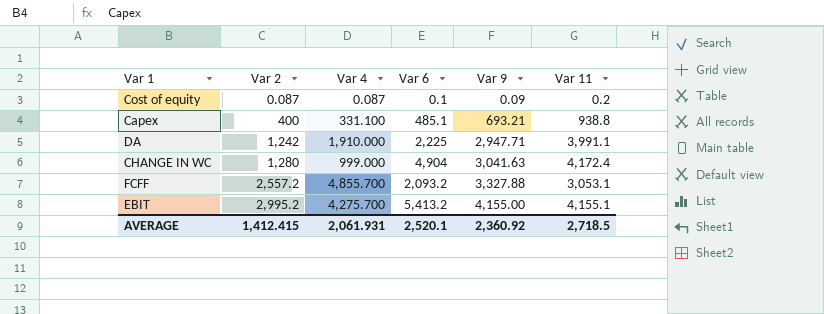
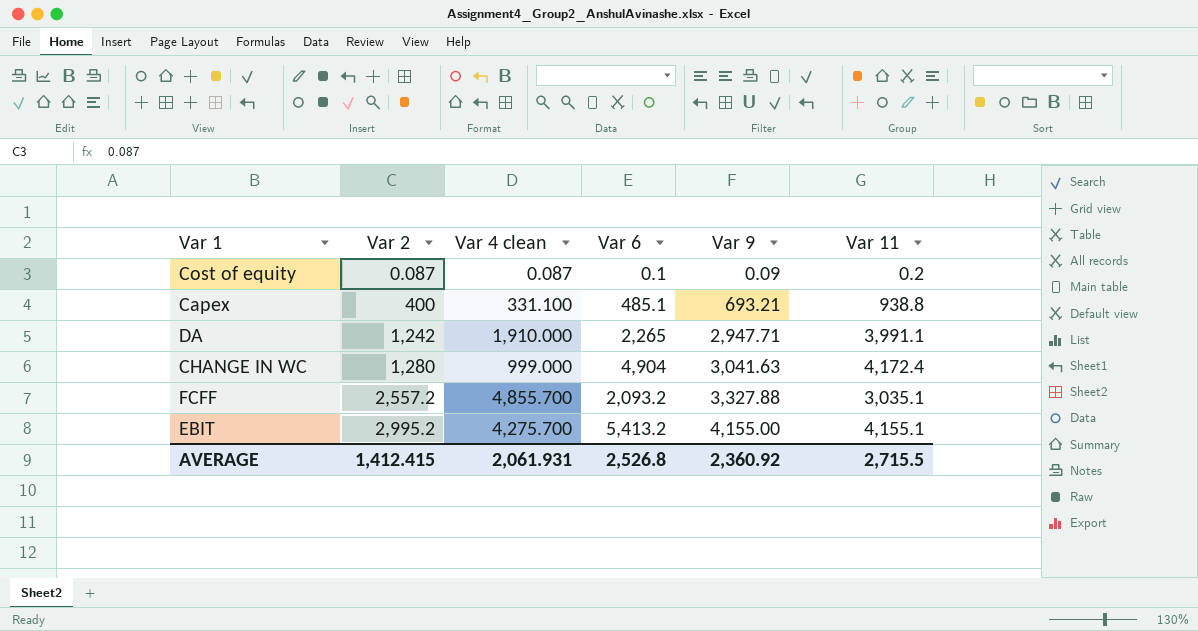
column name: Var 4 -> Var 4 clean
DA | Var 6: 2,225 -> 2,265
FCFF | Var 11: 3,053.1 -> 3,035.1
AVERAGE | Var 6: 2,520.1 -> 2,526.8
AVERAGE | Var 11: 2,718.5 -> 2,715.5

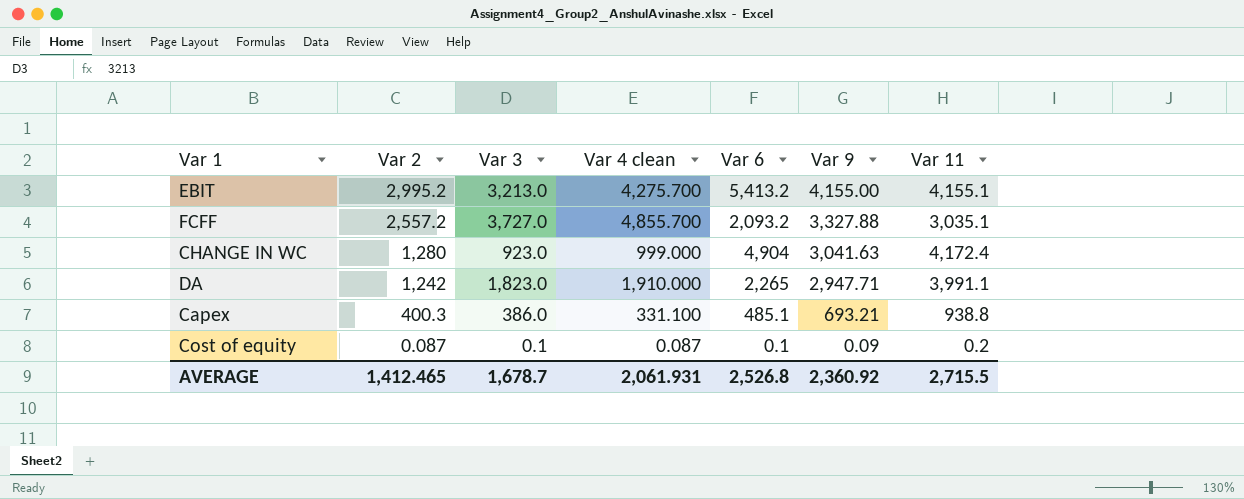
row order: Var 2 ascending -> Var 2 descending
column Var 3 | position: none -> 3
Capex | Var 2: 400 -> 400.3
AVERAGE | Var 2: 1,412.415 -> 1,412.465

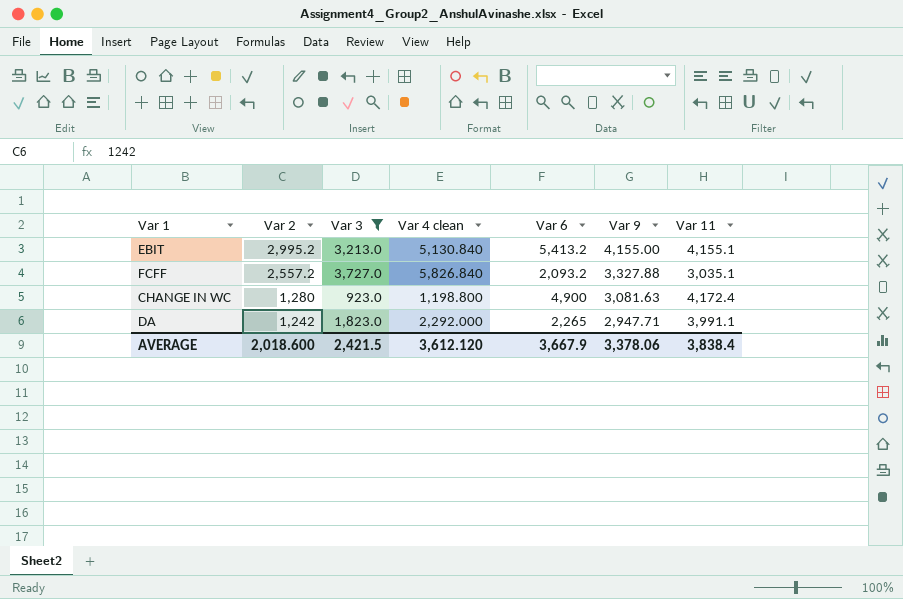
filter: none -> Var 3 >= 923.0
EBIT | Var 4 clean: 4,275.700 -> 5,130.840
FCFF | Var 4 clean: 4,855.700 -> 5,826.840
CHANGE IN WC | Var 4 clean: 999.000 -> 1,198.800
CHANGE IN WC | Var 6: 4,904 -> 4,900
CHANGE IN WC | Var 9: 3,041.63 -> 3,081.63
DA | Var 4 clean: 1,910.000 -> 2,292.000
AVERAGE | Var 2: 1,412.465 -> 2,018.600
AVERAGE | Var 3: 1,678.7 -> 2,421.5
AVERAGE | Var 4 clean: 2,061.931 -> 3,612.120
AVERAGE | Var 6: 2,526.8 -> 3,667.9
AVERAGE | Var 9: 2,360.92 -> 3,378.06
AVERAGE | Var 11: 2,715.5 -> 3,838.4

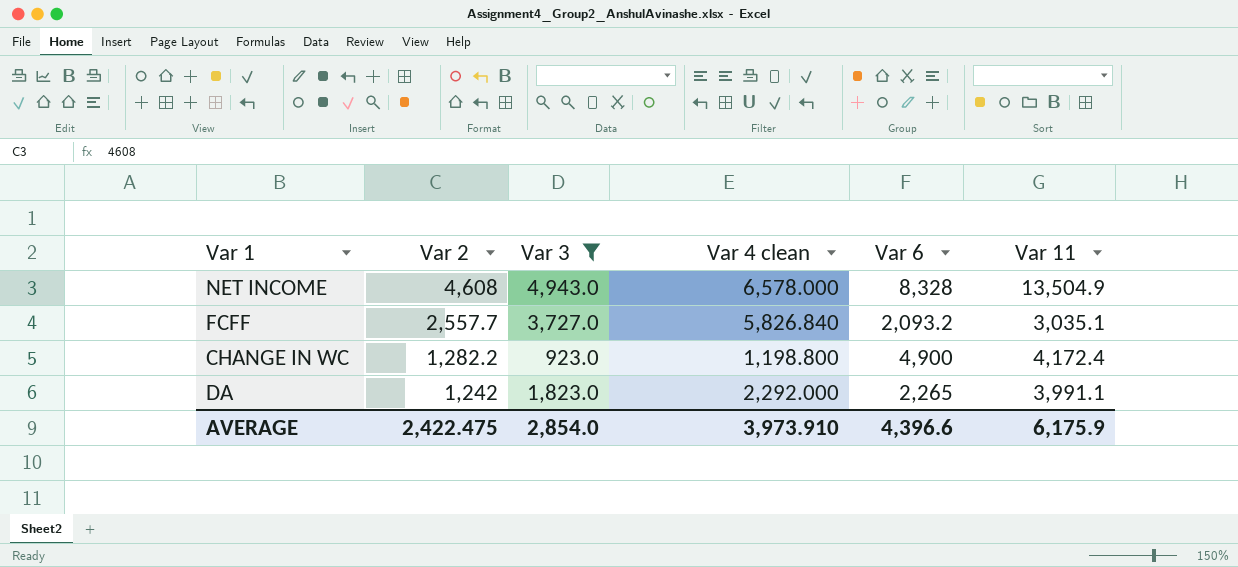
column Var 9 | position: 6 -> none
row EBIT: 2,995.2 | 3,213.0 | 5,130.840 | 5,413.2 | 4,155.00 | 4,155.1 -> none
row NET INCOME: none -> 4,608 | 4,943.0 | 6,578.000 | 8,328 | 13,504.9
FCFF | Var 2: 2,557.2 -> 2,557.7
CHANGE IN WC | Var 2: 1,280 -> 1,282.2
AVERAGE | Var 2: 2,018.600 -> 2,422.475
AVERAGE | Var 3: 2,421.5 -> 2,854.0
AVERAGE | Var 4 clean: 3,612.120 -> 3,973.910
AVERAGE | Var 6: 3,667.9 -> 4,396.6
AVERAGE | Var 11: 3,838.4 -> 6,175.9

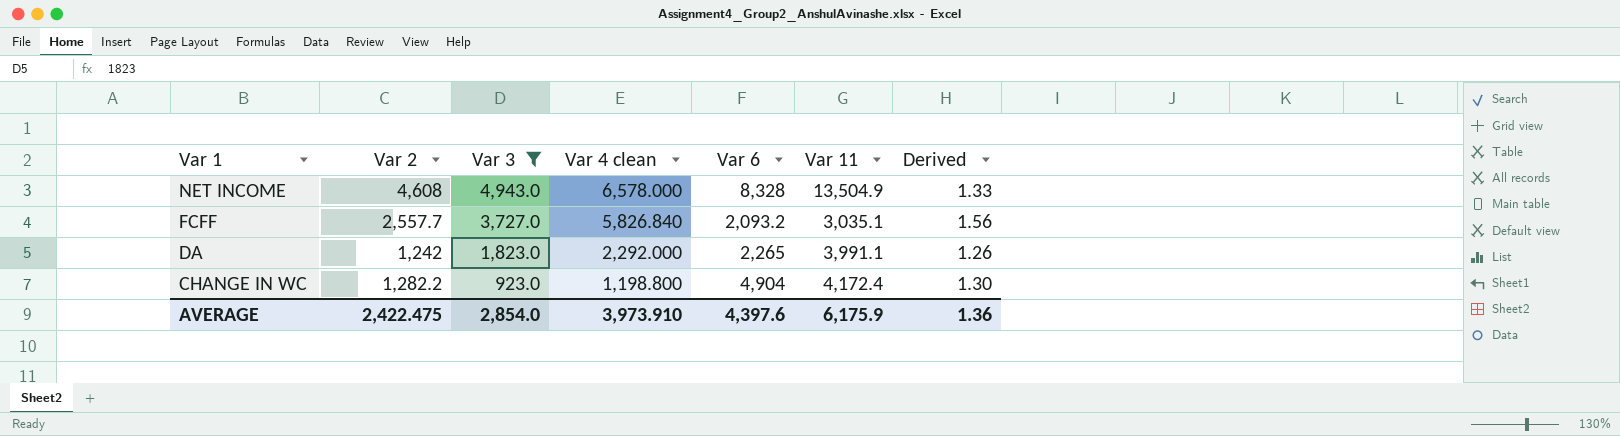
row order: Var 2 descending -> Var 1 descending
column Derived | formula: none -> [Var 4 clean] / [Var 3]
CHANGE IN WC | Var 6: 4,900 -> 4,904
AVERAGE | Var 6: 4,396.6 -> 4,397.6

